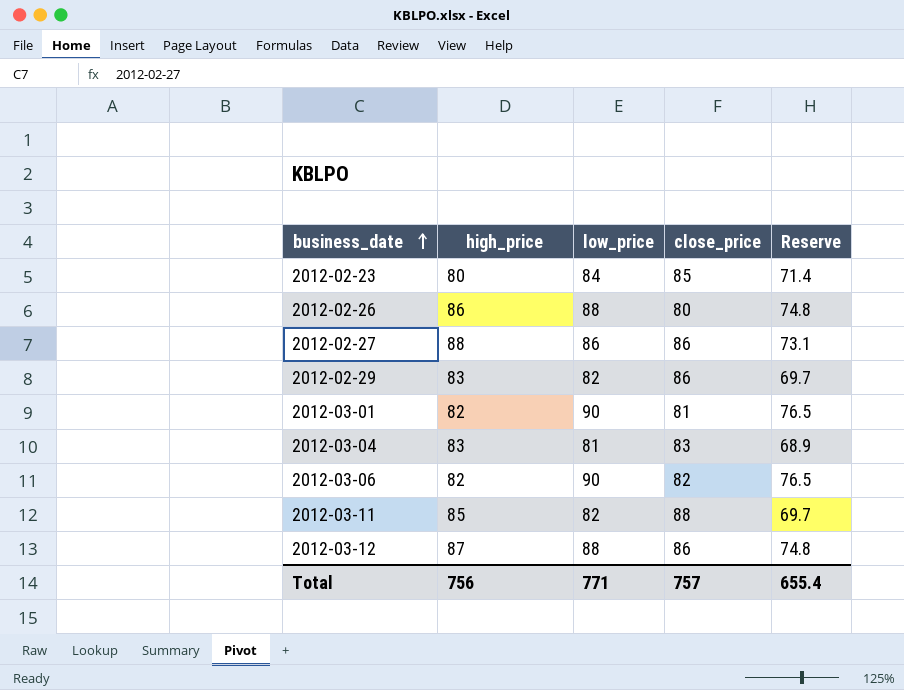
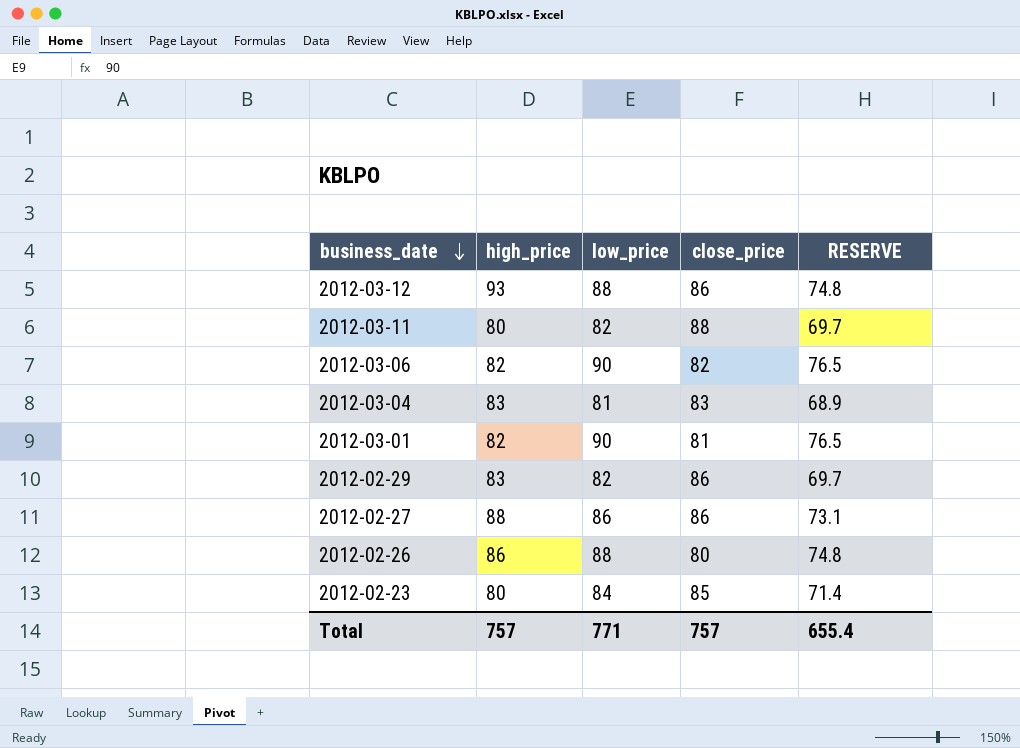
row order: business_date ascending -> business_date descending
column name: Reserve -> RESERVE
2012-03-12 | high_price: 87 -> 93
2012-03-11 | high_price: 85 -> 80
Total | high_price: 756 -> 757

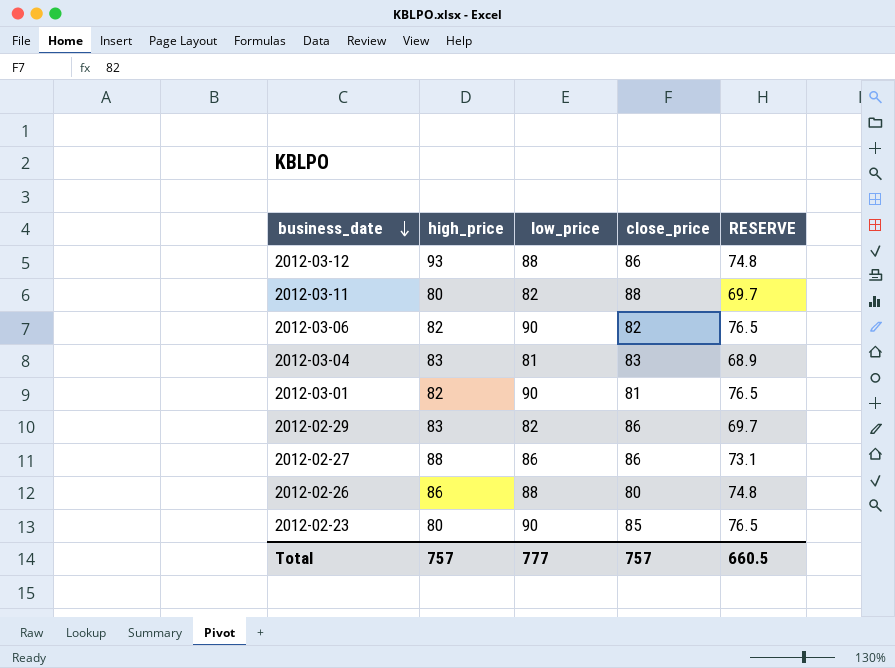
2012-02-23 | low_price: 84 -> 90
2012-02-23 | RESERVE: 71.4 -> 76.5
Total | low_price: 771 -> 777
Total | RESERVE: 655.4 -> 660.5

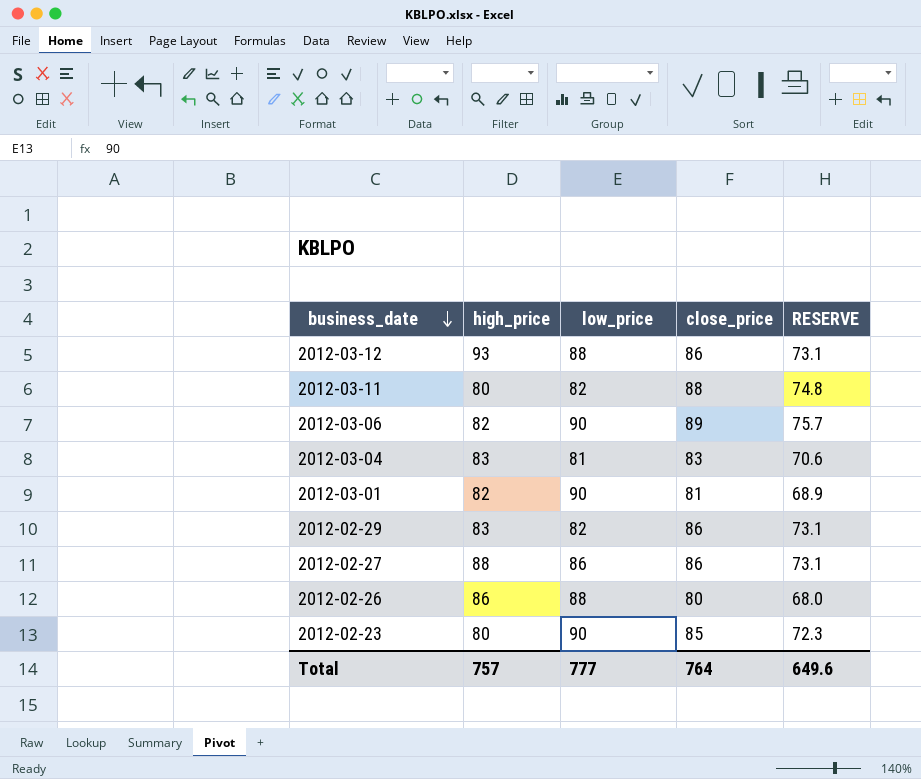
column RESERVE | formula: [low_price] * 0.85 -> [close_price] * 0.85
2012-03-06 | close_price: 82 -> 89
Total | close_price: 757 -> 764
Total | RESERVE: 660.5 -> 649.6

